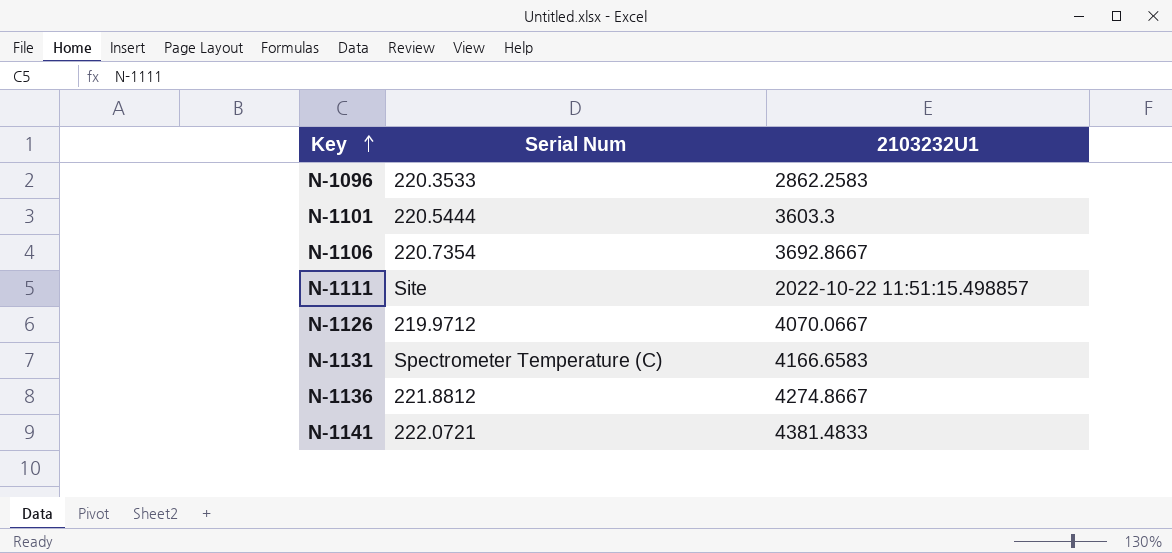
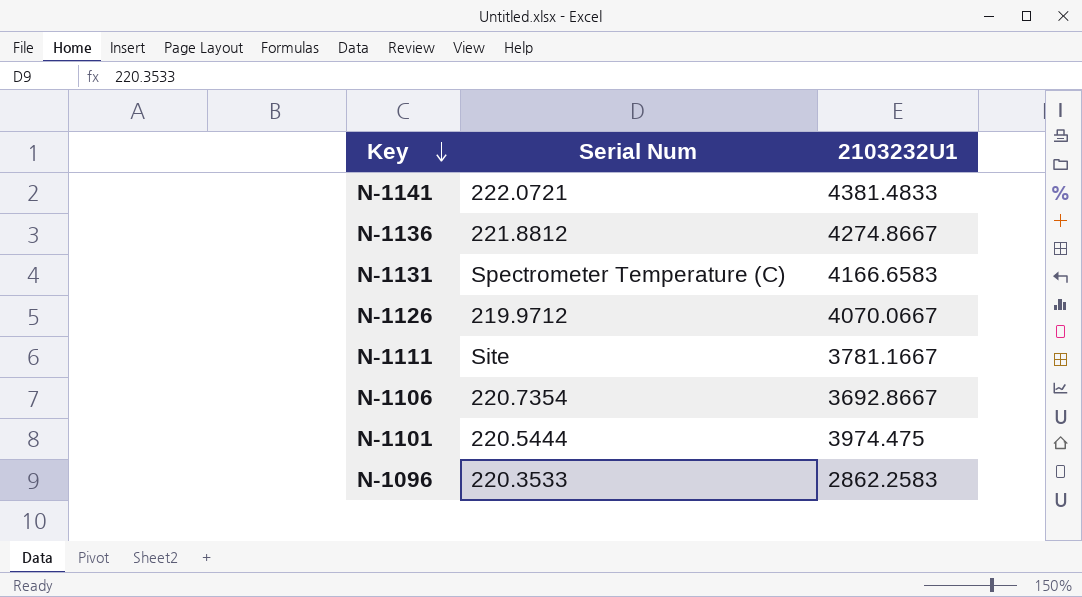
row order: Key ascending -> Key descending
N-1111 | 2103232U1: 2022-10-22 11:51:15.498857 -> 3781.1667
N-1101 | 2103232U1: 3603.3 -> 3974.475

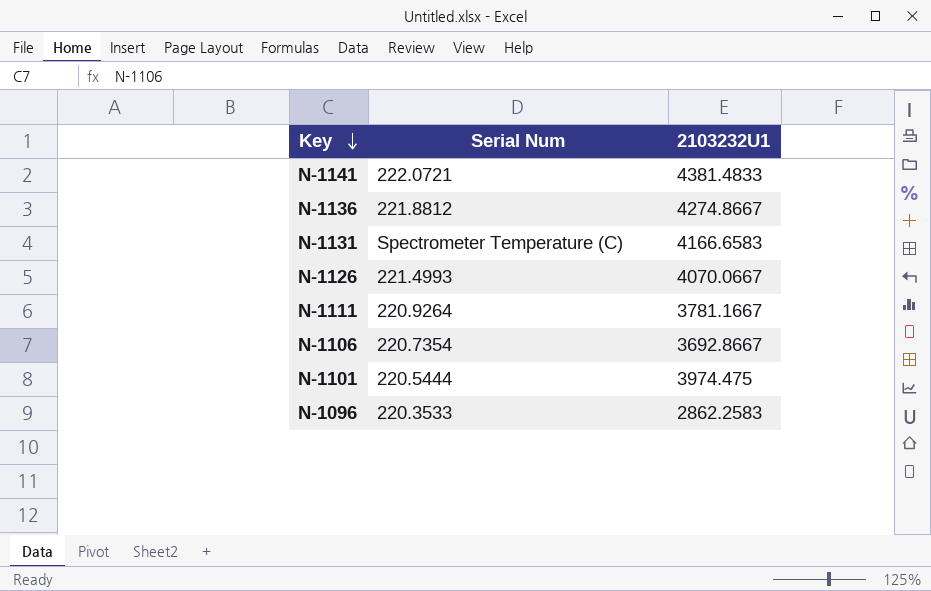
N-1126 | Serial Num: 219.9712 -> 221.4993
N-1111 | Serial Num: Site -> 220.9264

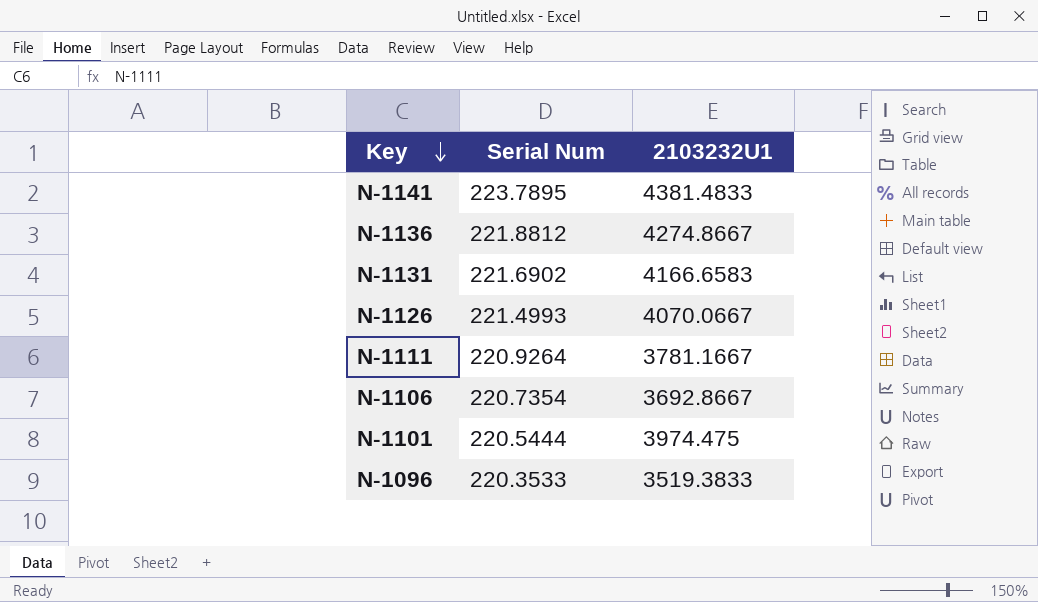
N-1141 | Serial Num: 222.0721 -> 223.7895
N-1131 | Serial Num: Spectrometer Temperature (C) -> 221.6902
N-1096 | 2103232U1: 2862.2583 -> 3519.3833

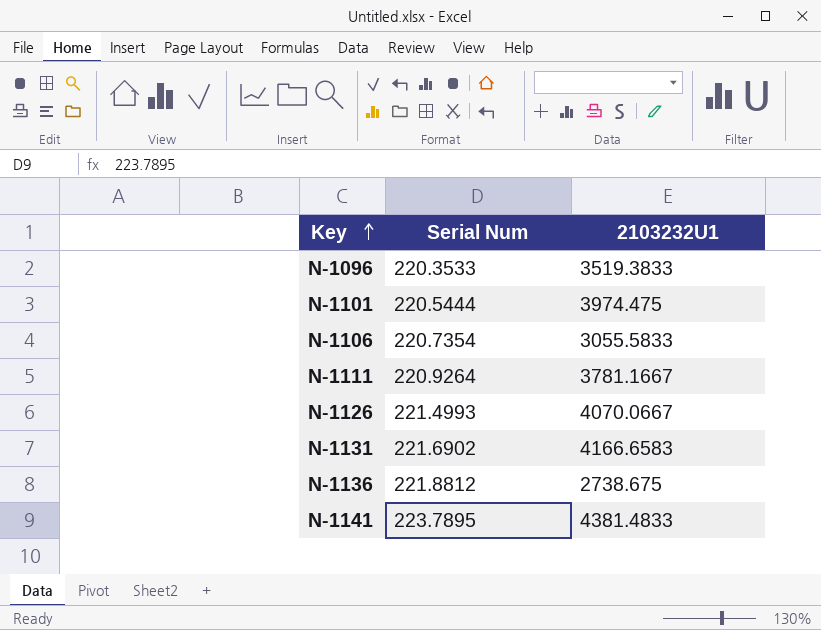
row order: Key descending -> Key ascending
N-1106 | 2103232U1: 3692.8667 -> 3055.5833
N-1136 | 2103232U1: 4274.8667 -> 2738.675

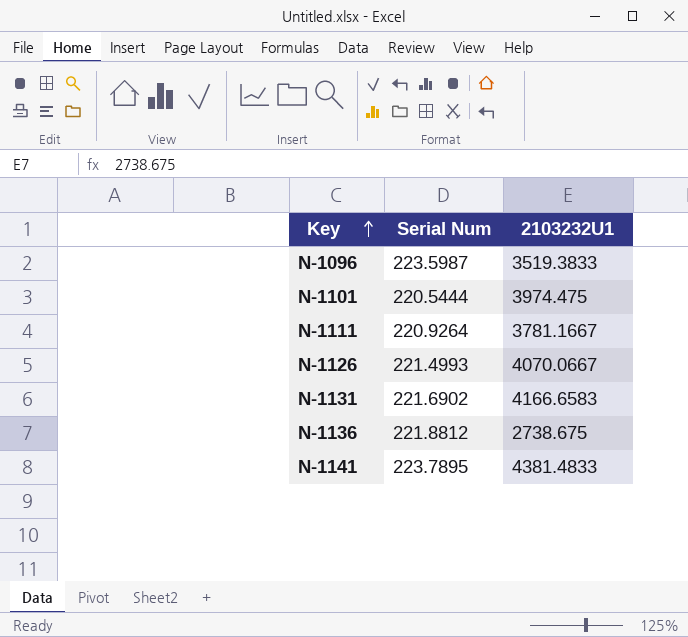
row N-1106: 220.7354 | 3055.5833 -> none
N-1096 | Serial Num: 220.3533 -> 223.5987

